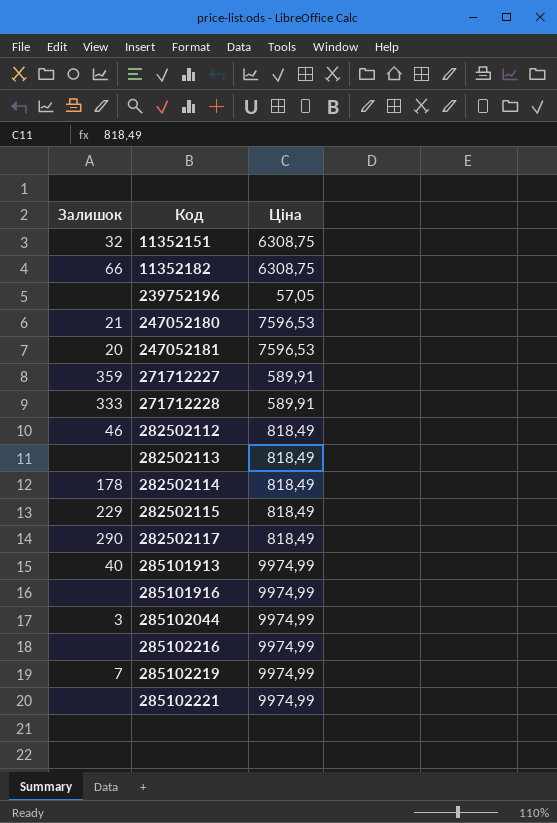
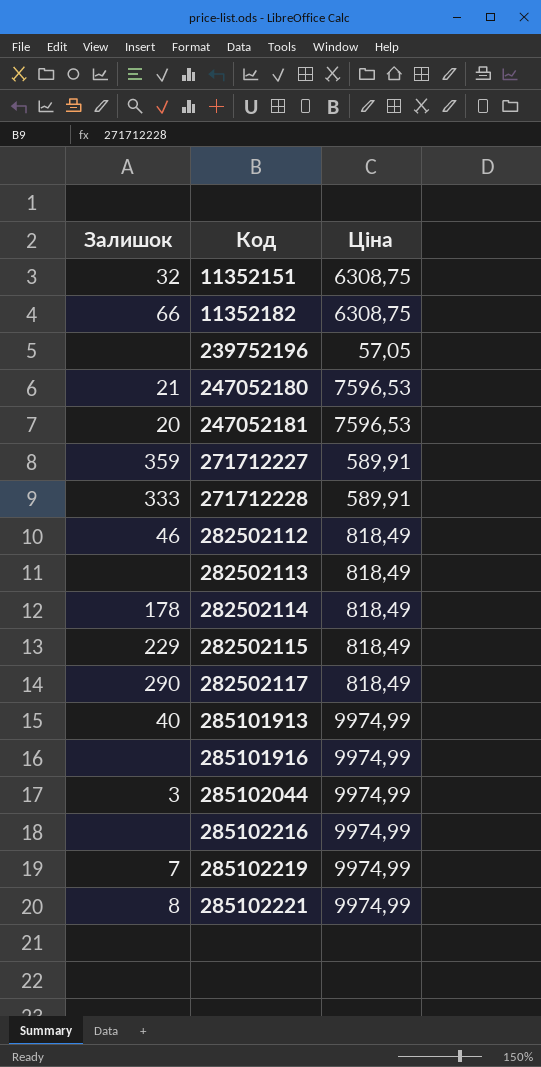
285102221 | Залишок: none -> 8

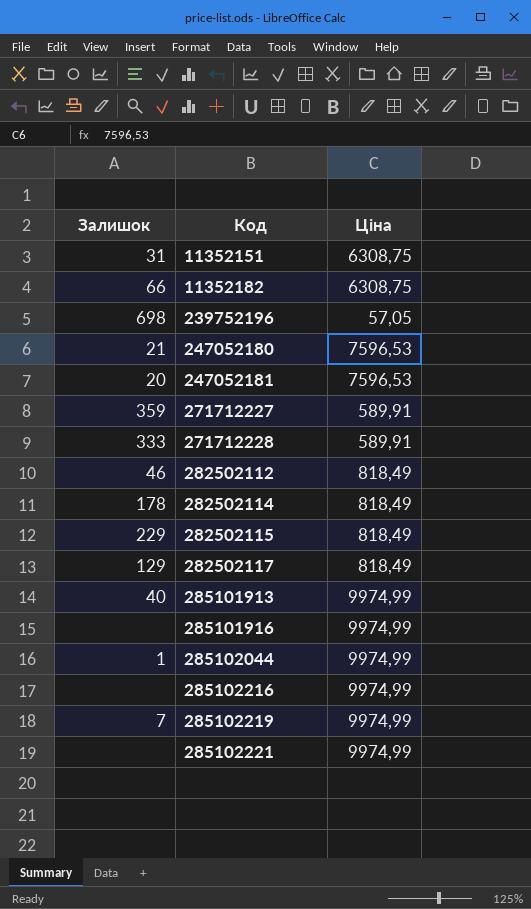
row 282502113: none | 818,49 -> none
11352151 | Залишок: 32 -> 31
239752196 | Залишок: none -> 698
282502117 | Залишок: 290 -> 129
285102044 | Залишок: 3 -> 1
285102221 | Залишок: 8 -> none

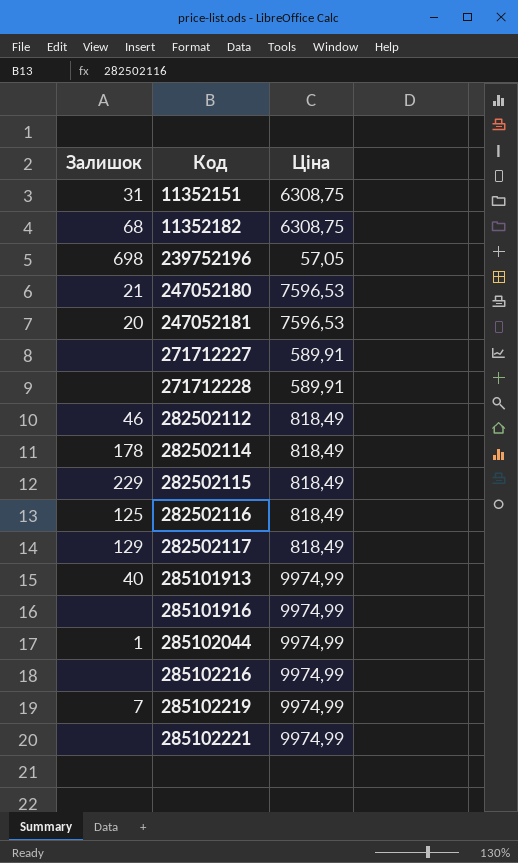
11352182 | Залишок: 66 -> 68
271712227 | Залишок: 359 -> none
271712228 | Залишок: 333 -> none
row 282502116: none -> 125 | 818,49

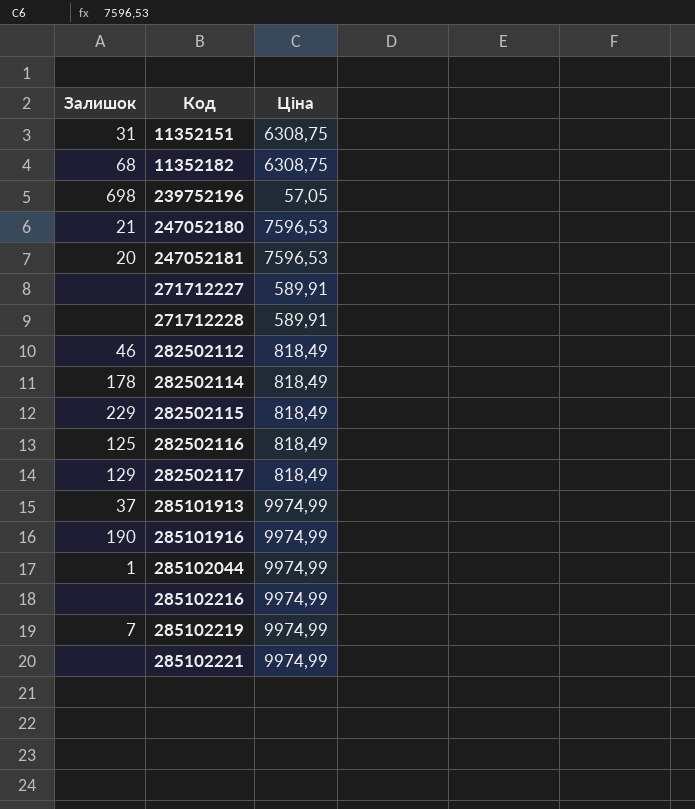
285101913 | Залишок: 40 -> 37
285101916 | Залишок: none -> 190

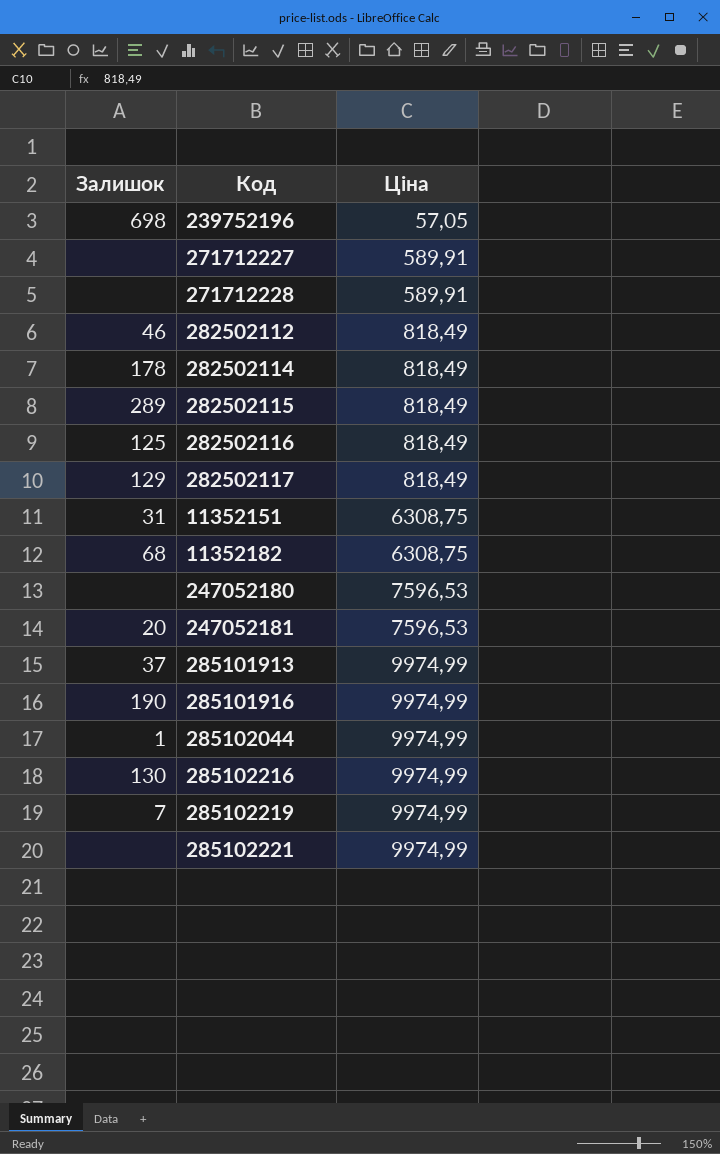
row order: Код ascending -> Ціна ascending
282502115 | Залишок: 229 -> 289
247052180 | Залишок: 21 -> none
285102216 | Залишок: none -> 130

